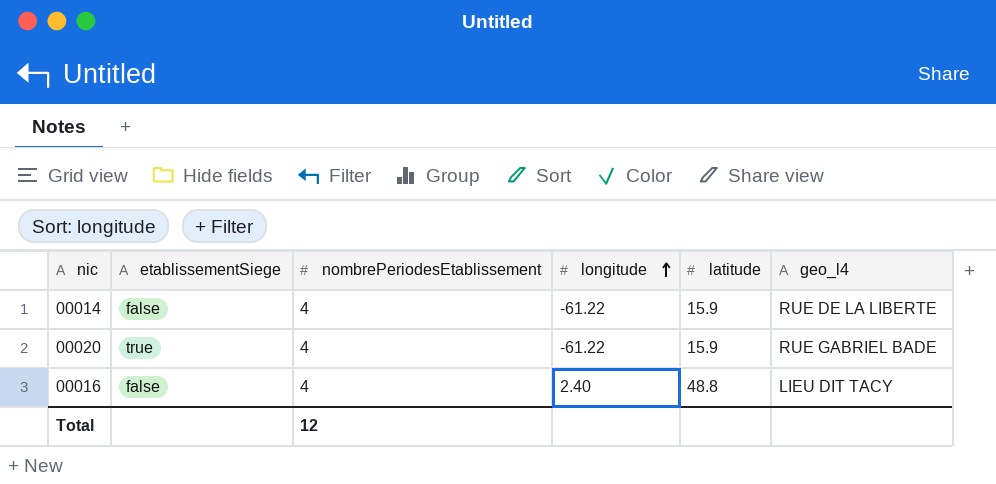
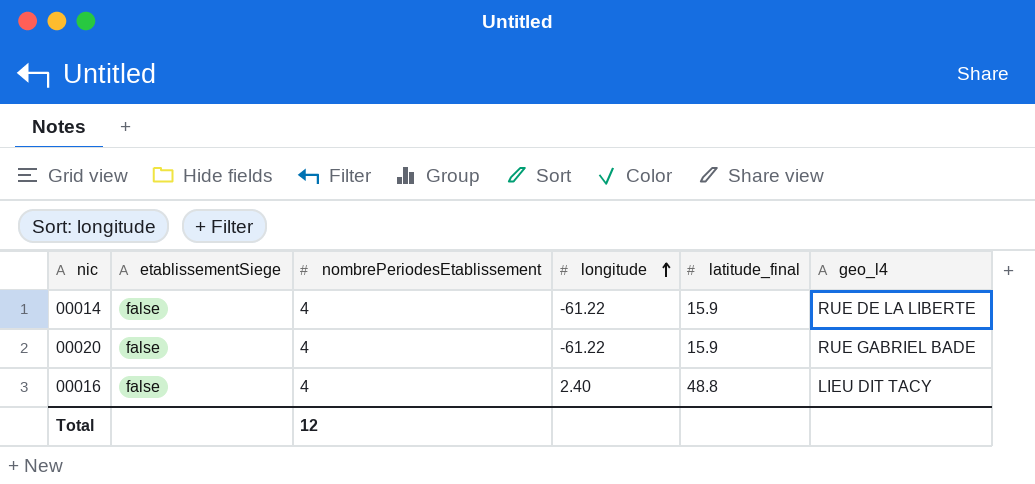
column name: latitude -> latitude_final
00020 | etablissementSiege: true -> false

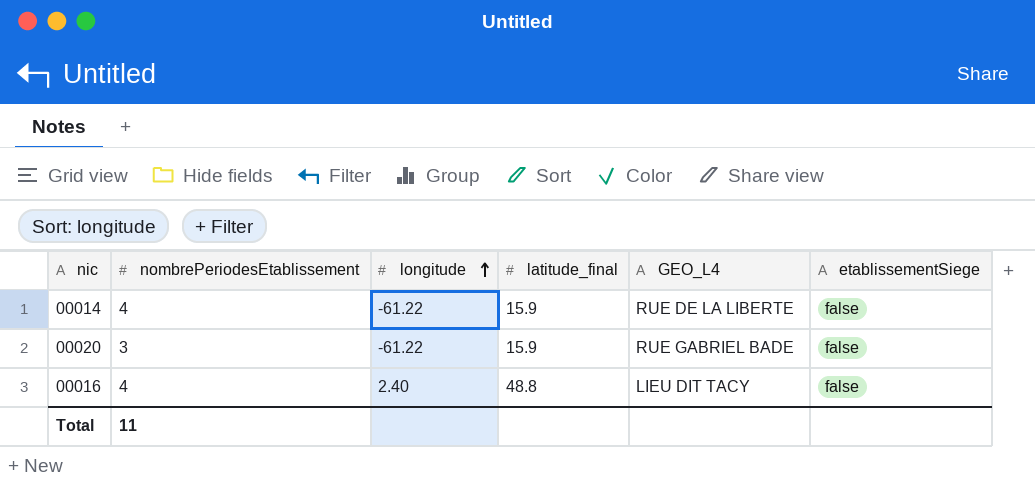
column name: geo_l4 -> GEO_L4
column etablissementSiege | position: 2 -> 6
00020 | nombrePeriodesEtablissement: 4 -> 3
Total | nombrePeriodesEtablissement: 12 -> 11

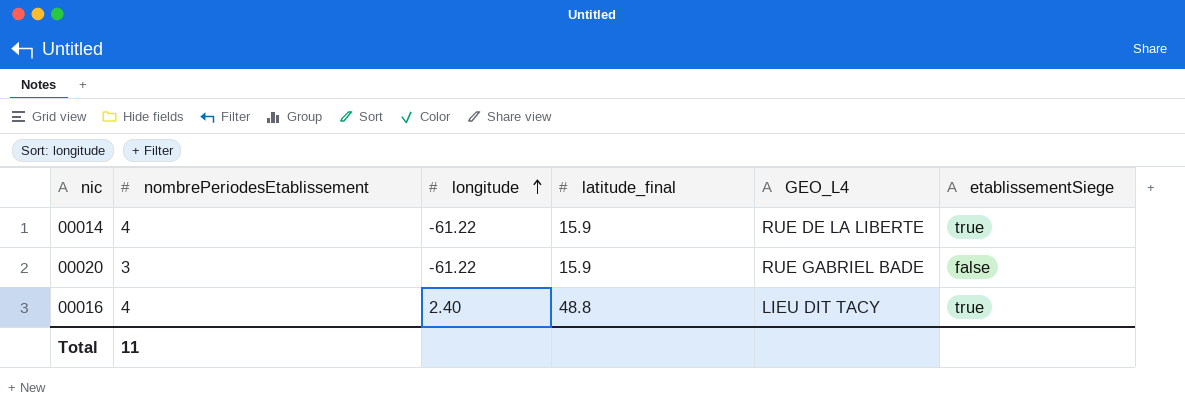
00014 | etablissementSiege: false -> true
00016 | etablissementSiege: false -> true

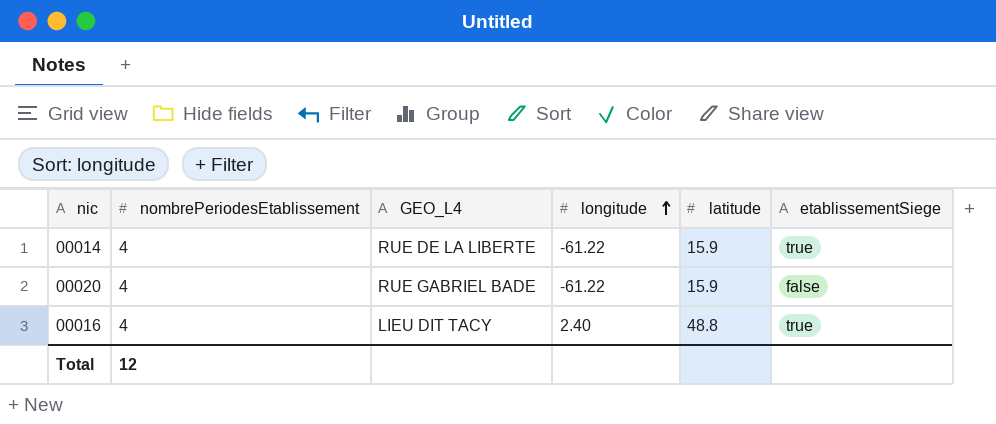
column GEO_L4 | position: 5 -> 3
column name: latitude_final -> latitude
00020 | nombrePeriodesEtablissement: 3 -> 4
Total | nombrePeriodesEtablissement: 11 -> 12

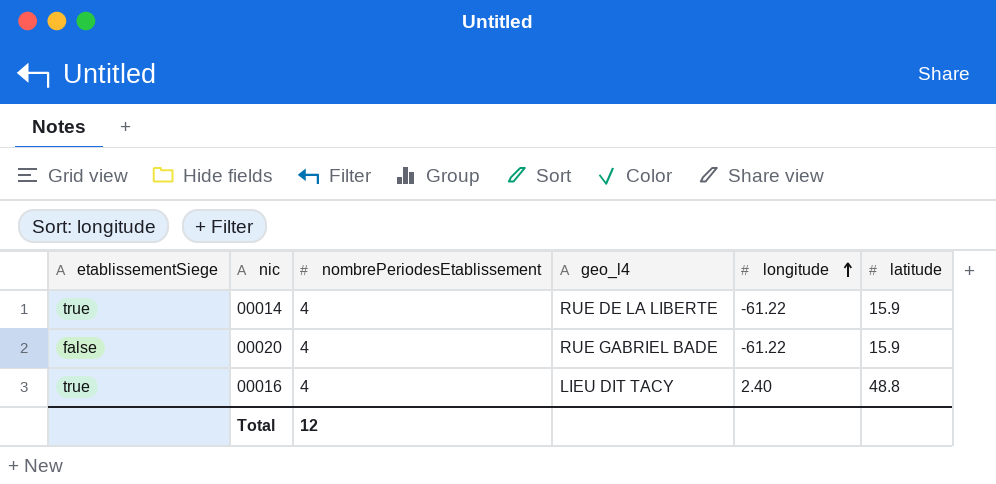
column etablissementSiege | position: 6 -> 1
column name: GEO_L4 -> geo_l4

